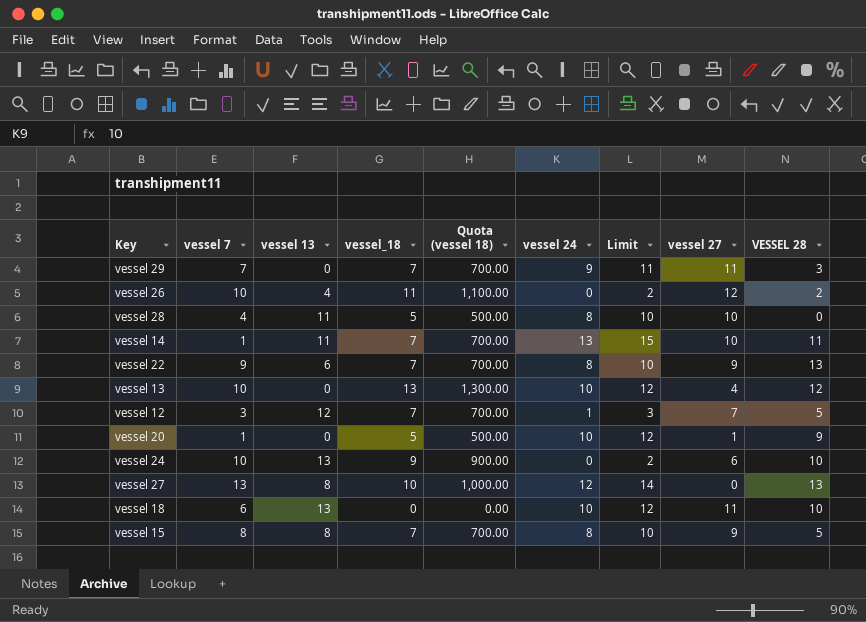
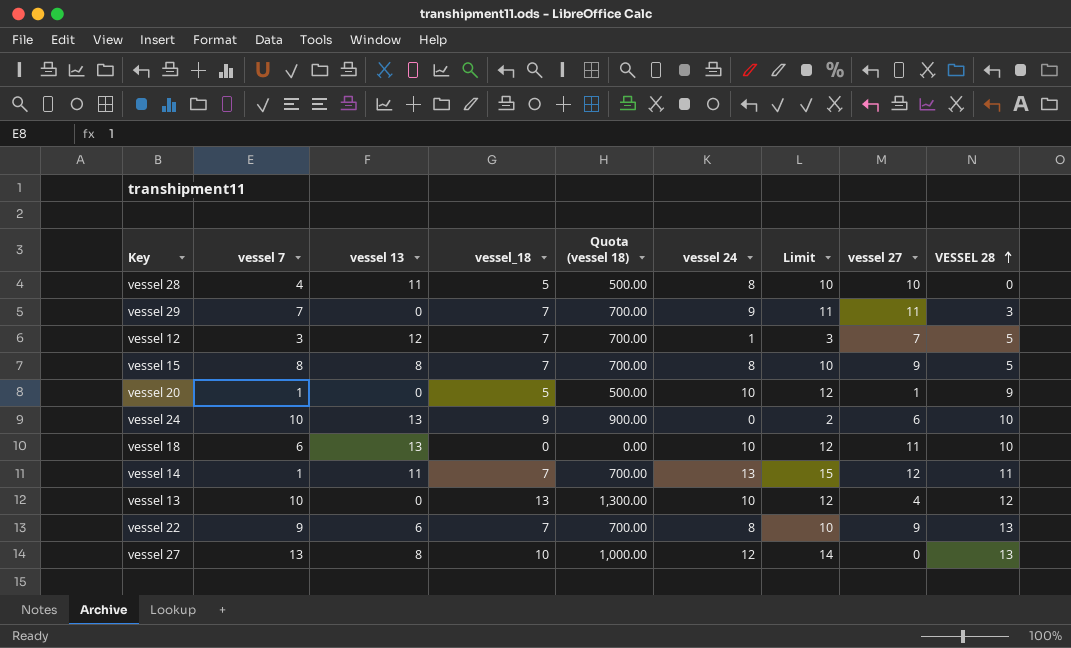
row order: none -> VESSEL 28 ascending
row vessel 26: 10 | 4 | 11 | 1,100.00 | 0 | 2 | 12 | 2 -> none
vessel 14 | vessel 27: 10 -> 12

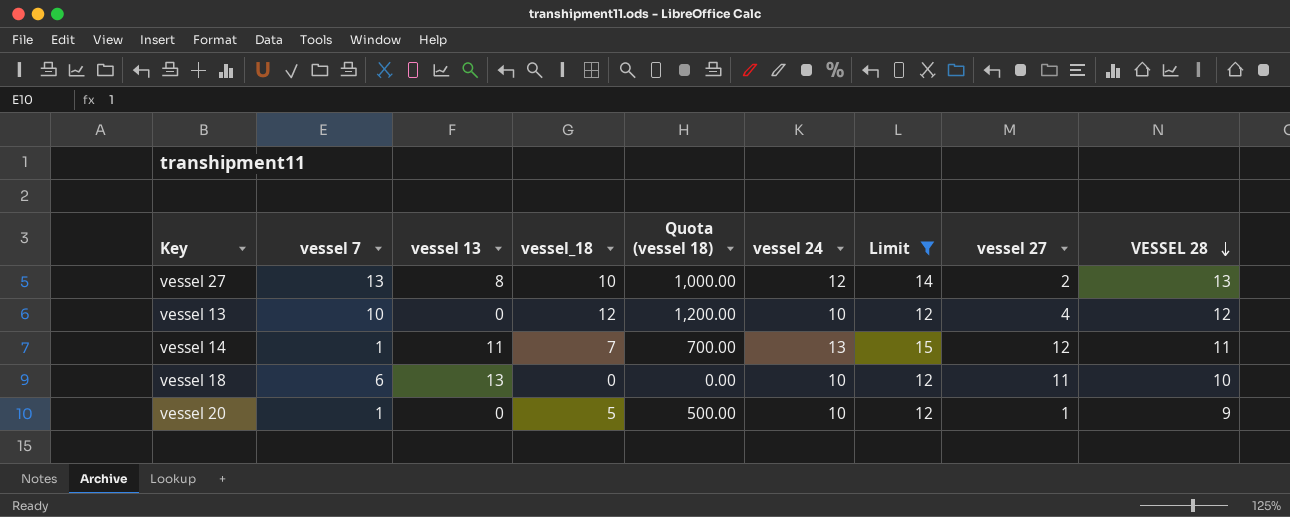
filter: none -> Limit >= 12
row order: VESSEL 28 ascending -> VESSEL 28 descending
vessel 27 | vessel 27: 0 -> 2
vessel 13 | vessel_18: 13 -> 12
vessel 13 | Quota (vessel 18): 1,300.00 -> 1,200.00

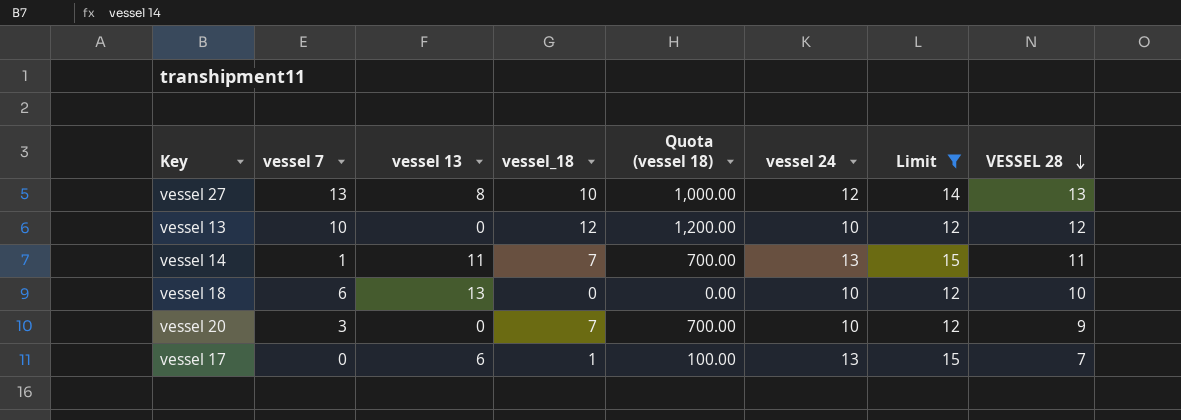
column vessel 27 | position: 8 -> none
vessel 20 | vessel 7: 1 -> 3
vessel 20 | vessel_18: 5 -> 7
vessel 20 | Quota (vessel 18): 500.00 -> 700.00
row vessel 17: none -> 0 | 6 | 1 | 100.00 | 13 | 15 | 7

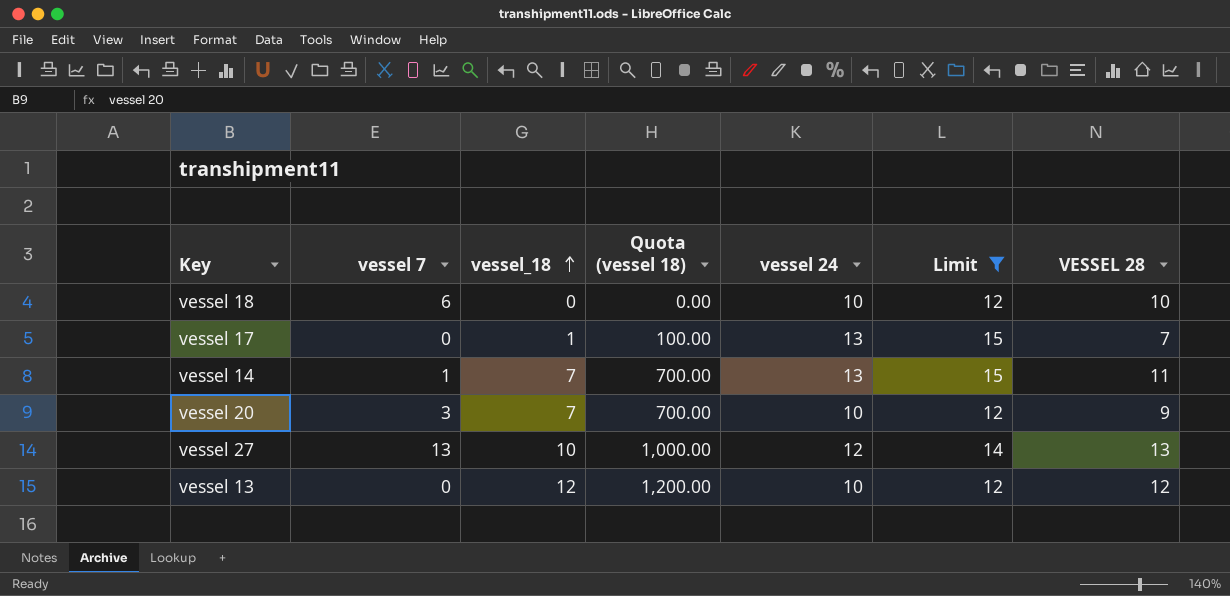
row order: VESSEL 28 descending -> vessel_18 ascending
column vessel 13 | position: 3 -> none
vessel 13 | vessel 7: 10 -> 0

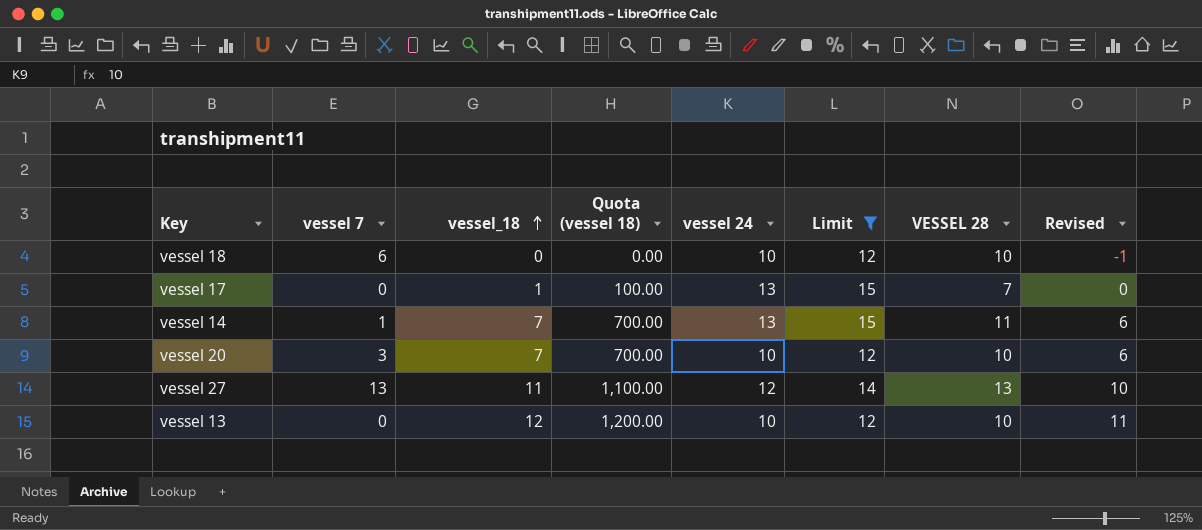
column Revised | formula: none -> [vessel_18] - 1
vessel 20 | VESSEL 28: 9 -> 10
vessel 27 | vessel_18: 10 -> 11
vessel 27 | Quota (vessel 18): 1,000.00 -> 1,100.00
vessel 13 | VESSEL 28: 12 -> 10

